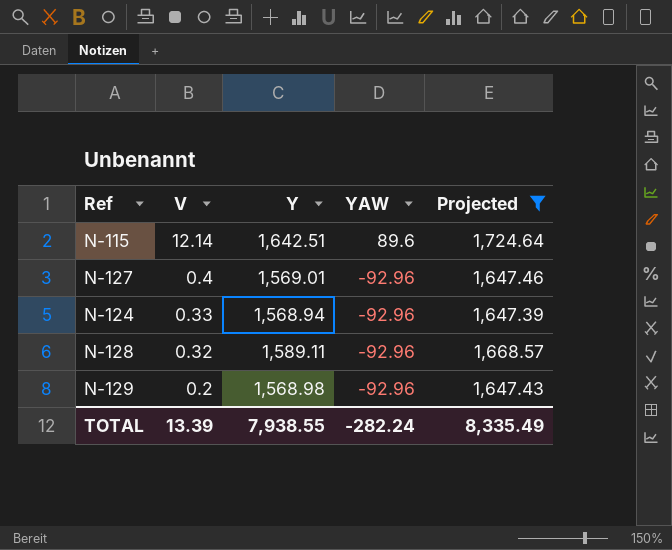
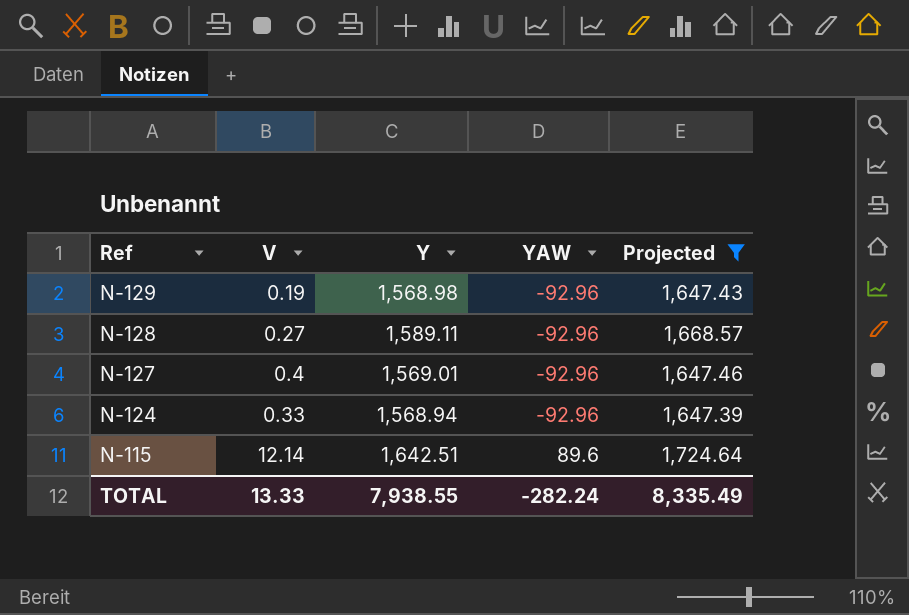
row order: V descending -> Ref descending
N-129 | V: 0.2 -> 0.19
N-128 | V: 0.32 -> 0.27
TOTAL | V: 13.39 -> 13.33

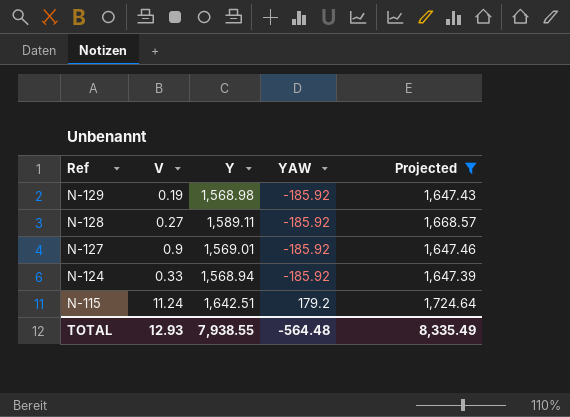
N-129 | YAW: -92.96 -> -185.92
N-128 | YAW: -92.96 -> -185.92
N-127 | V: 0.4 -> 0.9
N-127 | YAW: -92.96 -> -185.92
N-124 | YAW: -92.96 -> -185.92
N-115 | V: 12.14 -> 11.24
N-115 | YAW: 89.6 -> 179.2
TOTAL | V: 13.33 -> 12.93
TOTAL | YAW: -282.24 -> -564.48

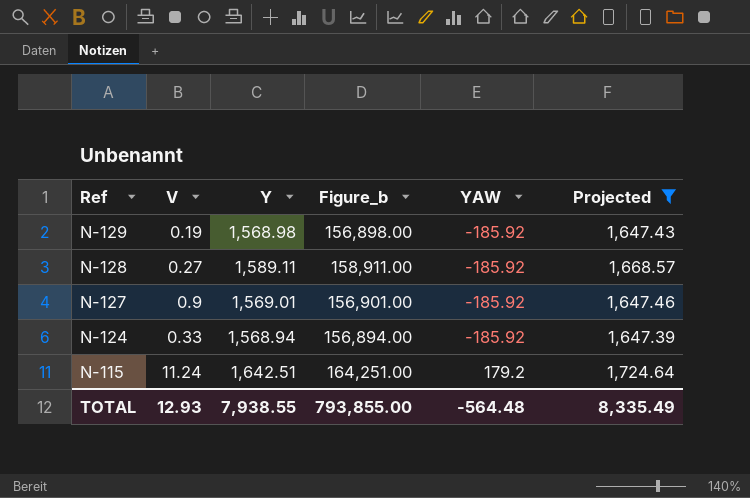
column Figure_b | formula: none -> [Y] * 100

